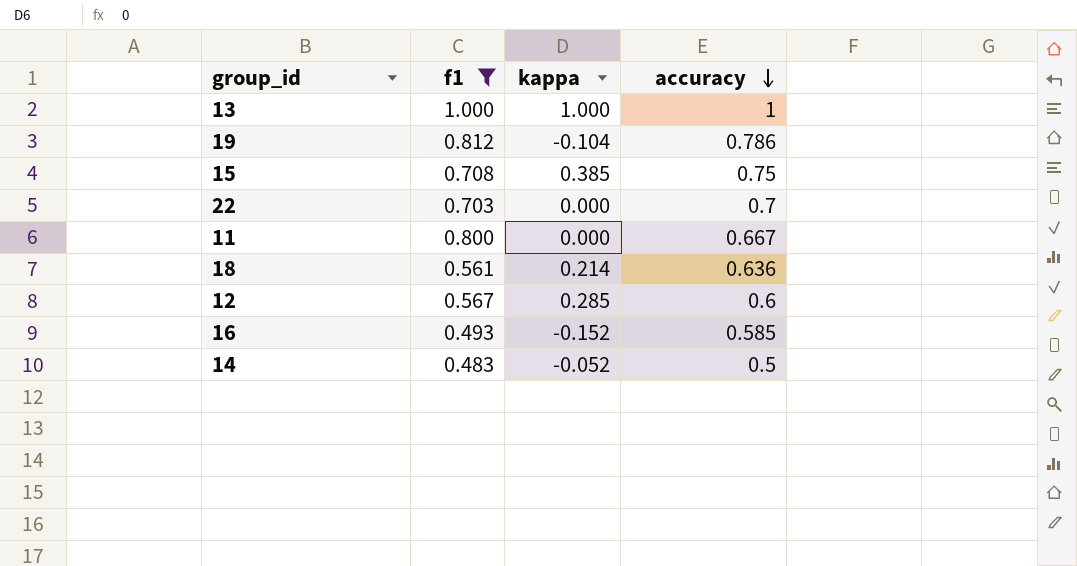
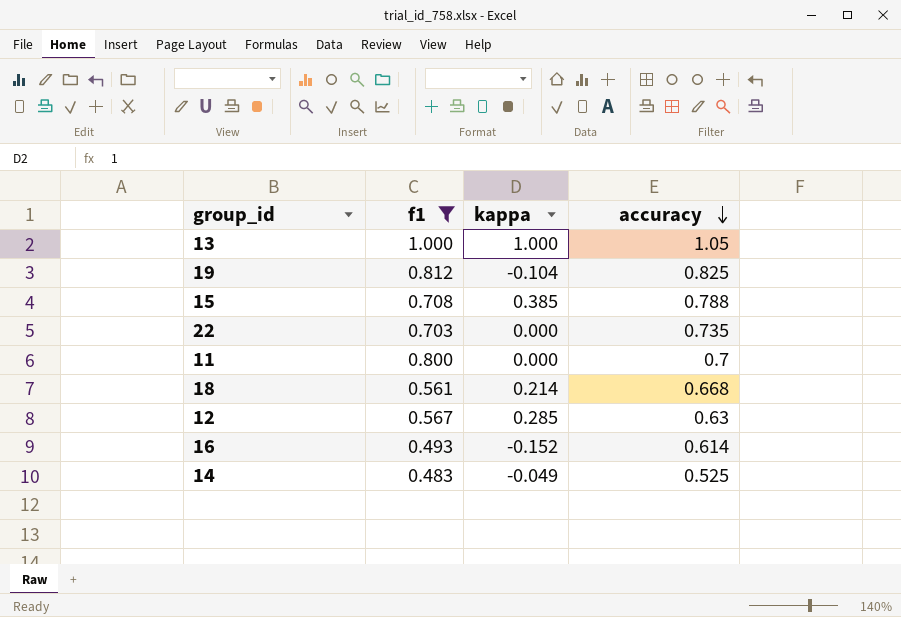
13 | accuracy: 1 -> 1.05
19 | accuracy: 0.786 -> 0.825
15 | accuracy: 0.75 -> 0.788
22 | accuracy: 0.7 -> 0.735
11 | accuracy: 0.667 -> 0.7
18 | accuracy: 0.636 -> 0.668
12 | accuracy: 0.6 -> 0.63
16 | accuracy: 0.585 -> 0.614
14 | kappa: -0.052 -> -0.049
14 | accuracy: 0.5 -> 0.525

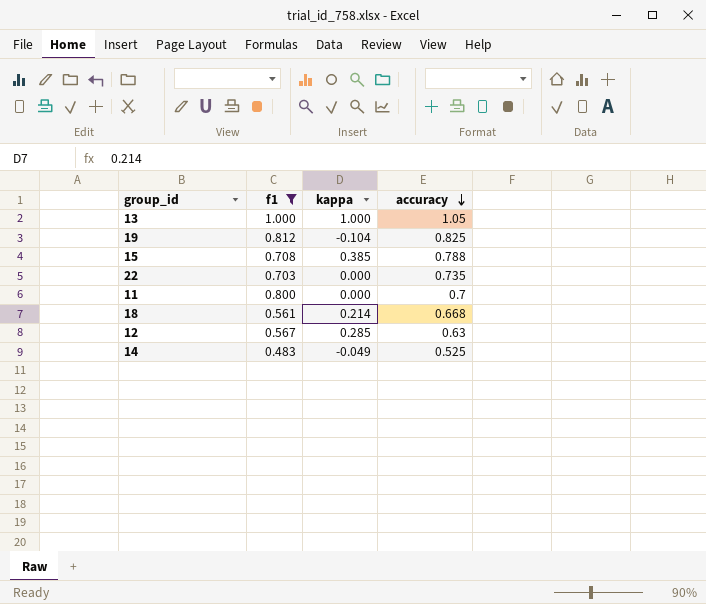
row 16: 0.493 | -0.152 | 0.614 -> none

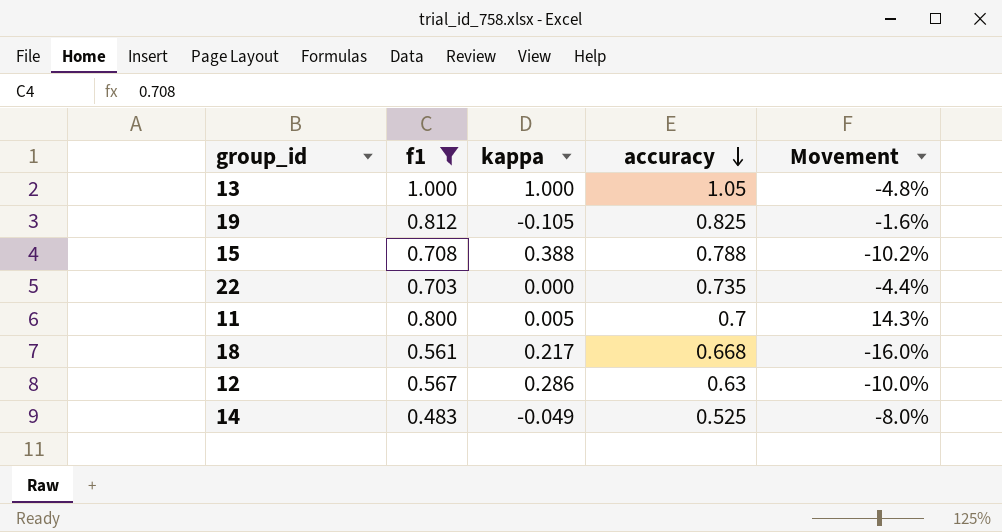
column Movement | formula: none -> ([f1] - [accuracy]) / [accuracy]
19 | kappa: -0.104 -> -0.105
15 | kappa: 0.385 -> 0.388
11 | kappa: 0.000 -> 0.005
18 | kappa: 0.214 -> 0.217
12 | kappa: 0.285 -> 0.286

